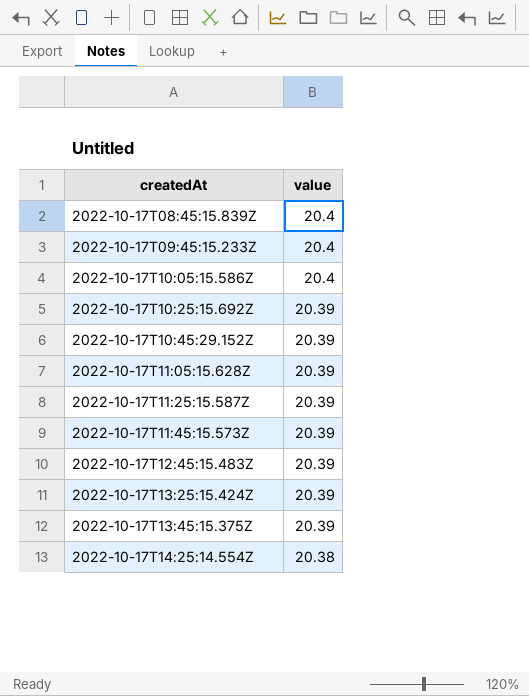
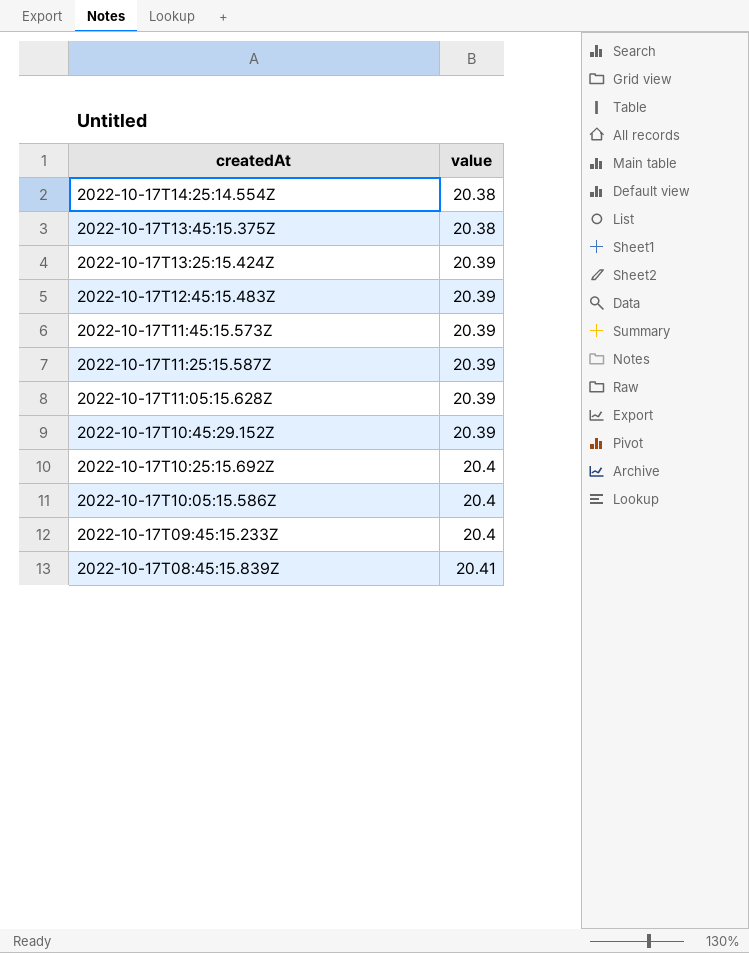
row order: createdAt ascending -> createdAt descending
2022-10-17T13:45:15.375Z | value: 20.39 -> 20.38
2022-10-17T10:25:15.692Z | value: 20.39 -> 20.4
2022-10-17T08:45:15.839Z | value: 20.4 -> 20.41

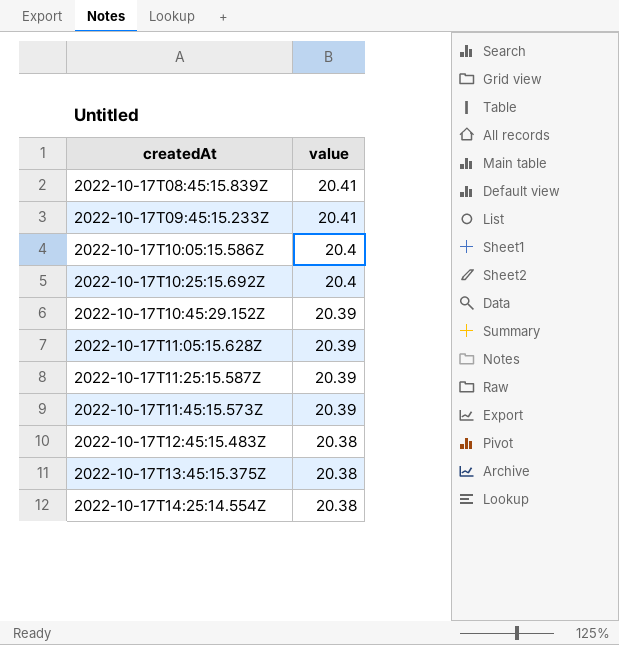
row order: createdAt descending -> createdAt ascending
row 2022-10-17T13:25:15.424Z: 20.39 -> none
2022-10-17T09:45:15.233Z | value: 20.4 -> 20.41
2022-10-17T12:45:15.483Z | value: 20.39 -> 20.38

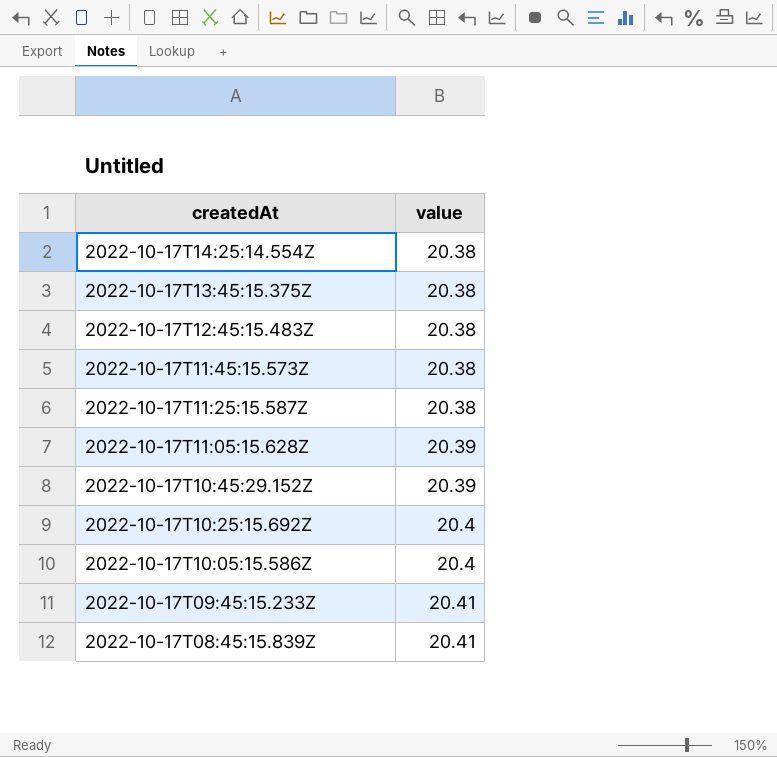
row order: createdAt ascending -> createdAt descending
2022-10-17T11:45:15.573Z | value: 20.39 -> 20.38
2022-10-17T11:25:15.587Z | value: 20.39 -> 20.38

